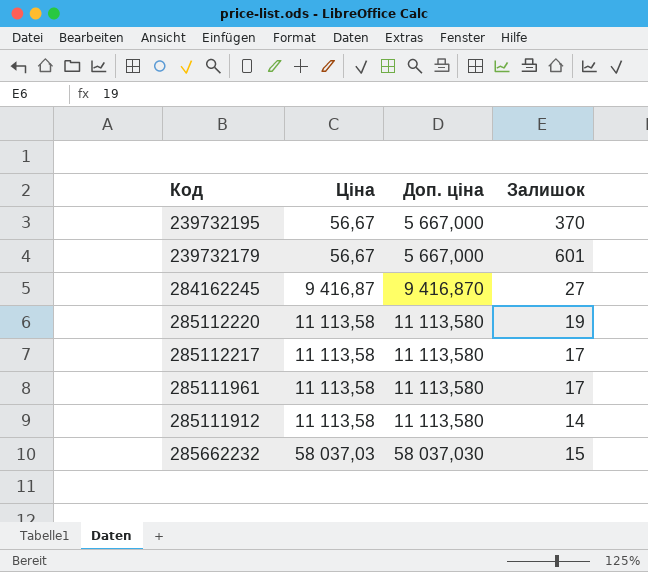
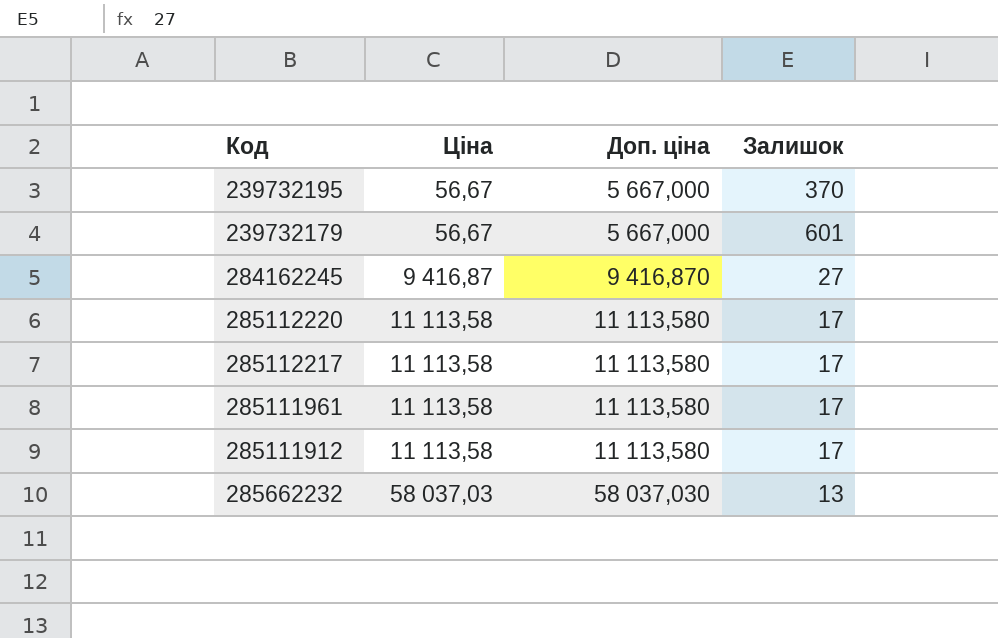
285112220 | Залишок: 19 -> 17
285111912 | Залишок: 14 -> 17
285662232 | Залишок: 15 -> 13

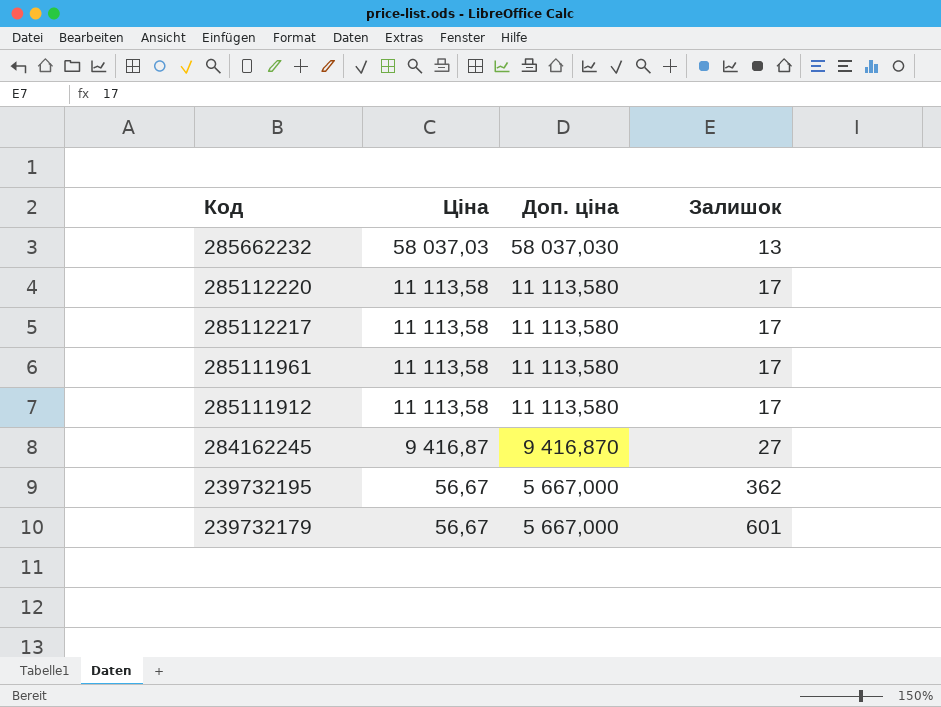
row order: Ціна ascending -> Код descending
239732195 | Залишок: 370 -> 362

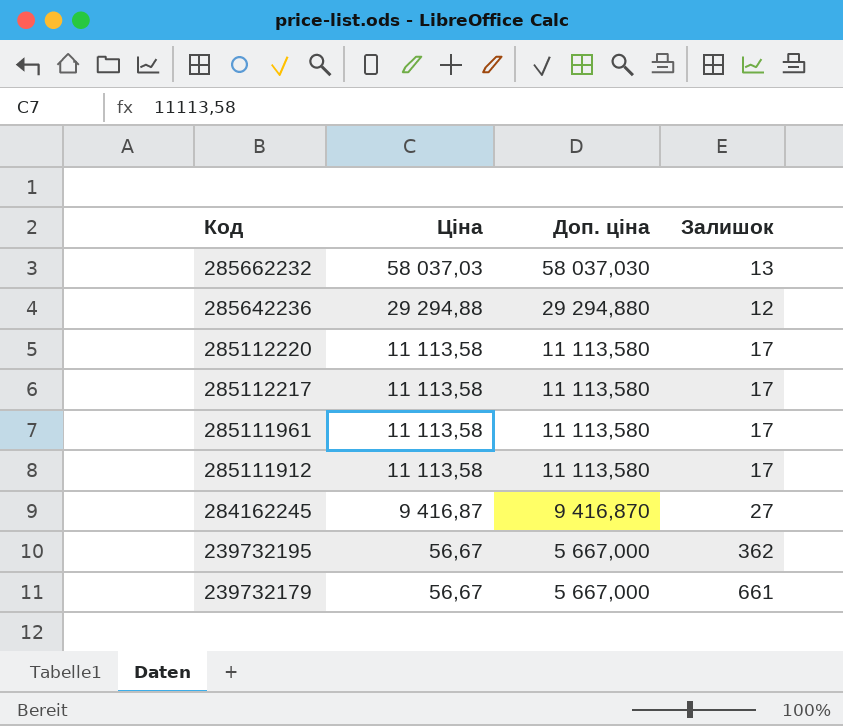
row 285642236: none -> 29 294,88 | 29 294,880 | 12
239732179 | Залишок: 601 -> 661

